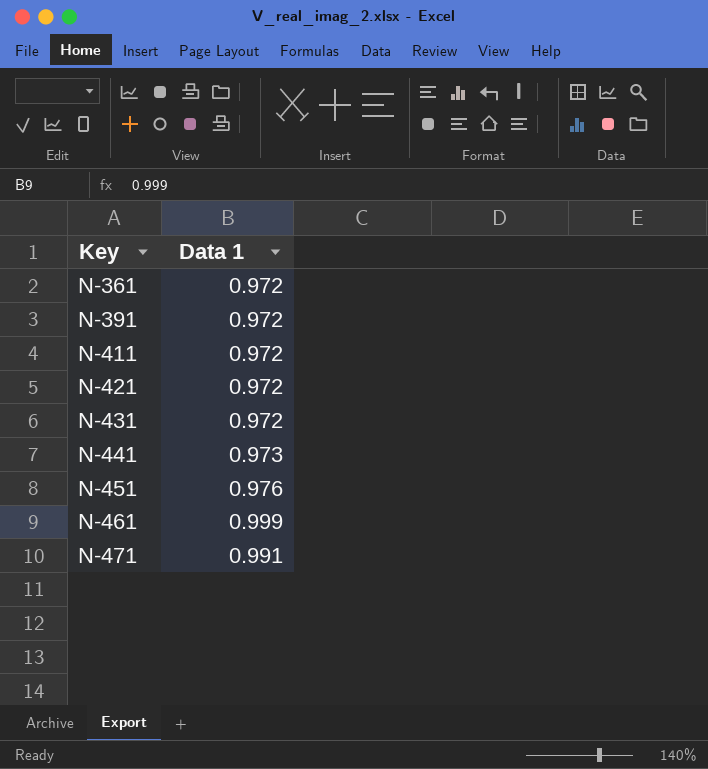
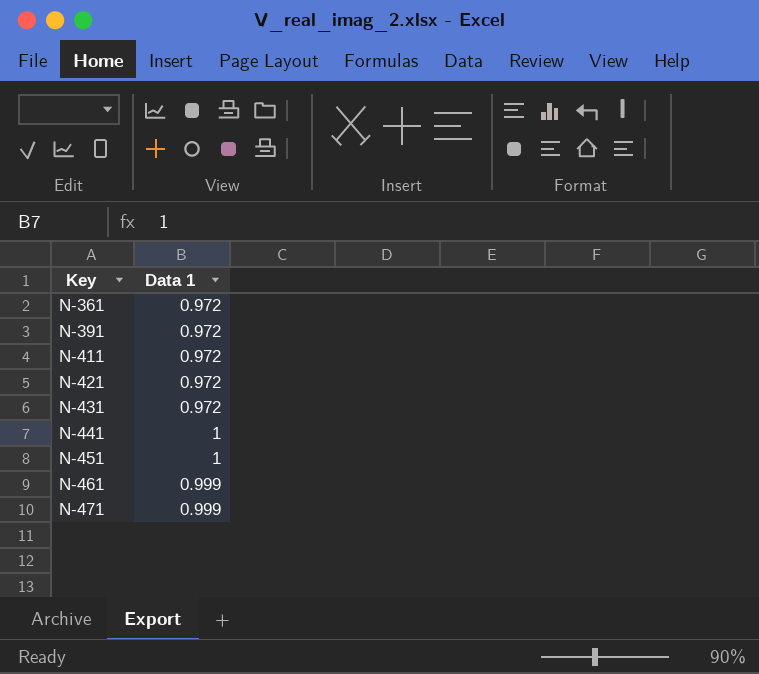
N-441 | Data 1: 0.973 -> 1
N-451 | Data 1: 0.976 -> 1
N-471 | Data 1: 0.991 -> 0.999

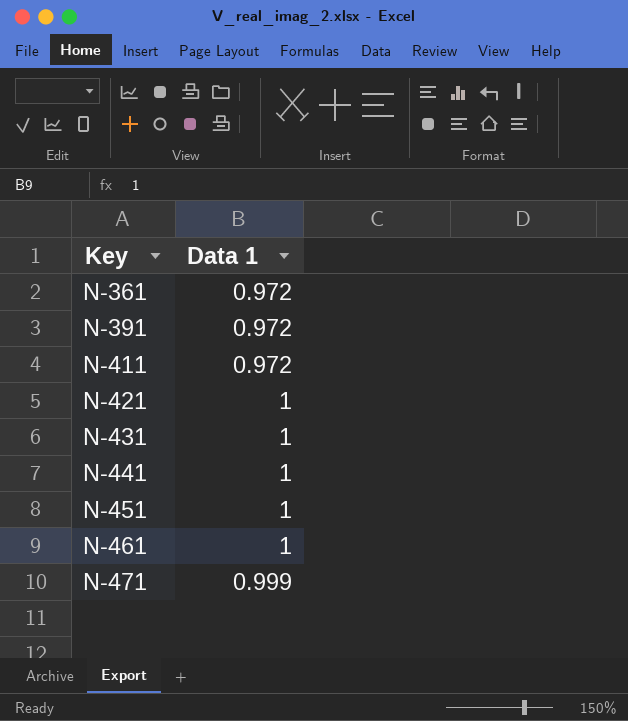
N-421 | Data 1: 0.972 -> 1
N-431 | Data 1: 0.972 -> 1
N-461 | Data 1: 0.999 -> 1

